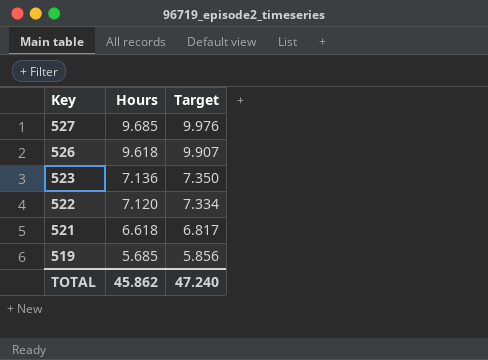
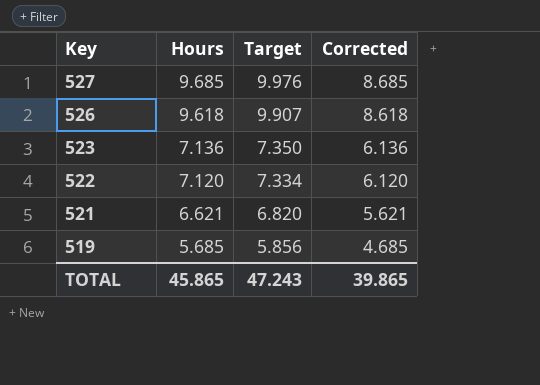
column Corrected | formula: none -> [Hours] - 1
521 | Hours: 6.618 -> 6.621
521 | Target: 6.817 -> 6.820
TOTAL | Hours: 45.862 -> 45.865
TOTAL | Target: 47.240 -> 47.243

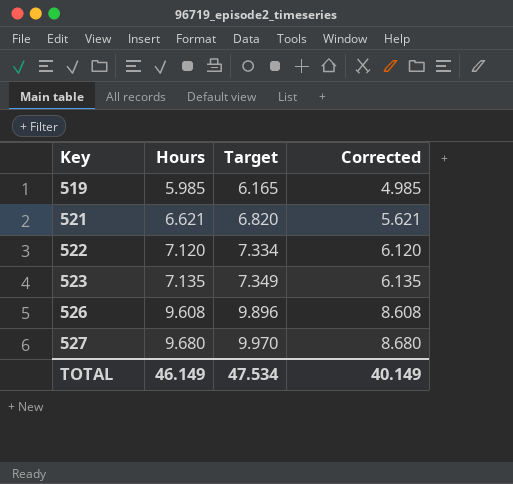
row order: Key descending -> Key ascending
519 | Hours: 5.685 -> 5.985
519 | Target: 5.856 -> 6.165
519 | Corrected: 4.685 -> 4.985
523 | Hours: 7.136 -> 7.135
523 | Target: 7.350 -> 7.349
523 | Corrected: 6.136 -> 6.135
526 | Hours: 9.618 -> 9.608
526 | Target: 9.907 -> 9.896
526 | Corrected: 8.618 -> 8.608
527 | Hours: 9.685 -> 9.680
527 | Target: 9.976 -> 9.970
527 | Corrected: 8.685 -> 8.680
TOTAL | Hours: 45.865 -> 46.149
TOTAL | Target: 47.243 -> 47.534
TOTAL | Corrected: 39.865 -> 40.149

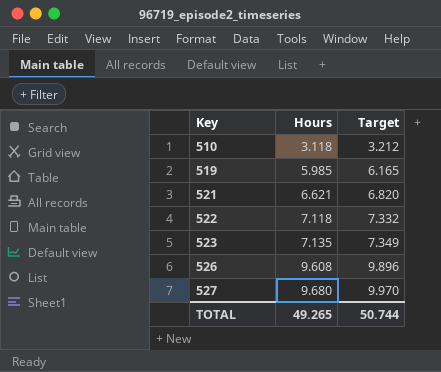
column Corrected | formula: [Hours] - 1 -> none
row 510: none -> 3.118 | 3.212
522 | Hours: 7.120 -> 7.118
522 | Target: 7.334 -> 7.332
TOTAL | Hours: 46.149 -> 49.265
TOTAL | Target: 47.534 -> 50.744

